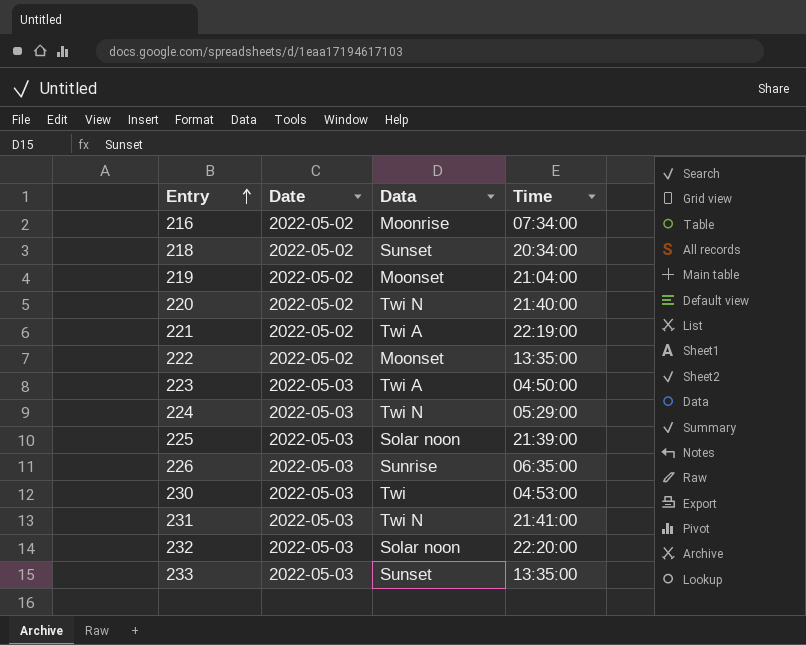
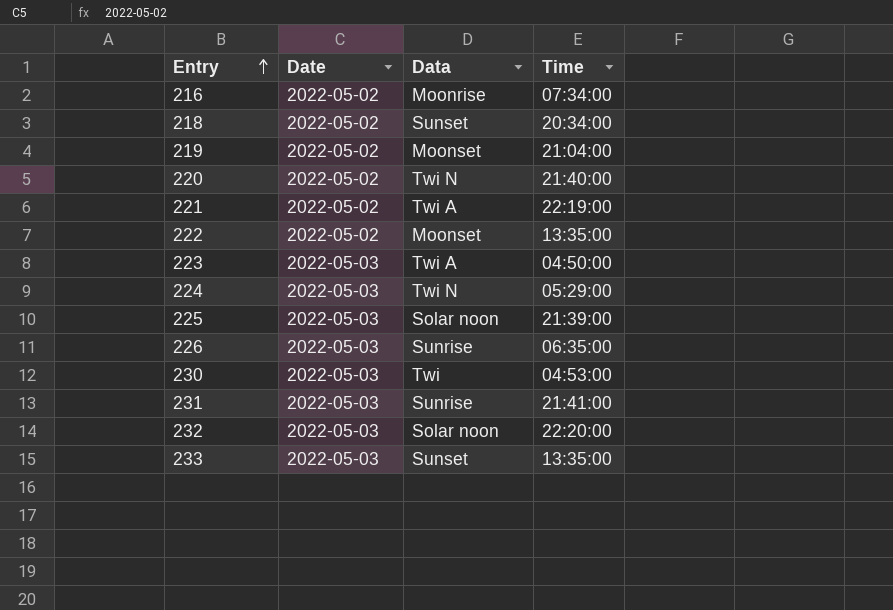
231 | Data: Twi N -> Sunrise

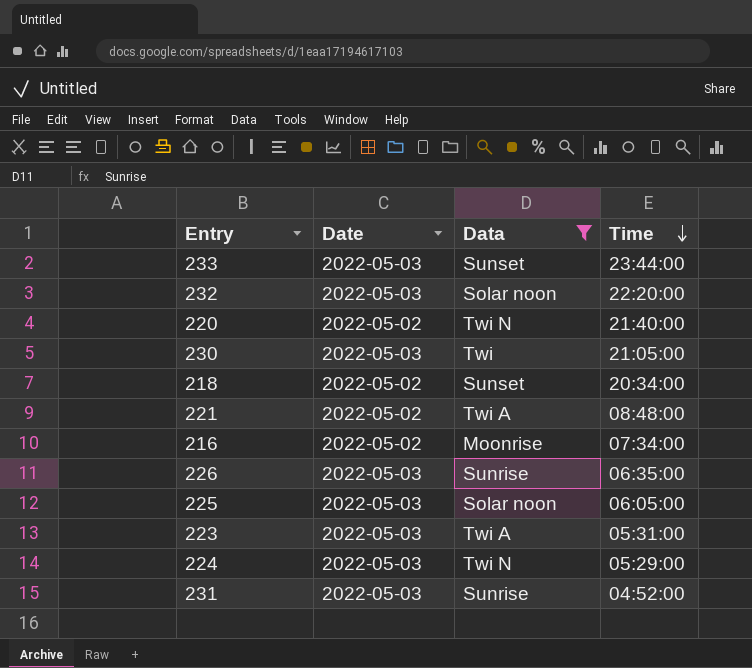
filter: none -> Data != Moonset
row order: Entry ascending -> Time descending
233 | Time: 13:35:00 -> 23:44:00
230 | Time: 04:53:00 -> 21:05:00
221 | Time: 22:19:00 -> 08:48:00
225 | Time: 21:39:00 -> 06:05:00
223 | Time: 04:50:00 -> 05:31:00
231 | Time: 21:41:00 -> 04:52:00

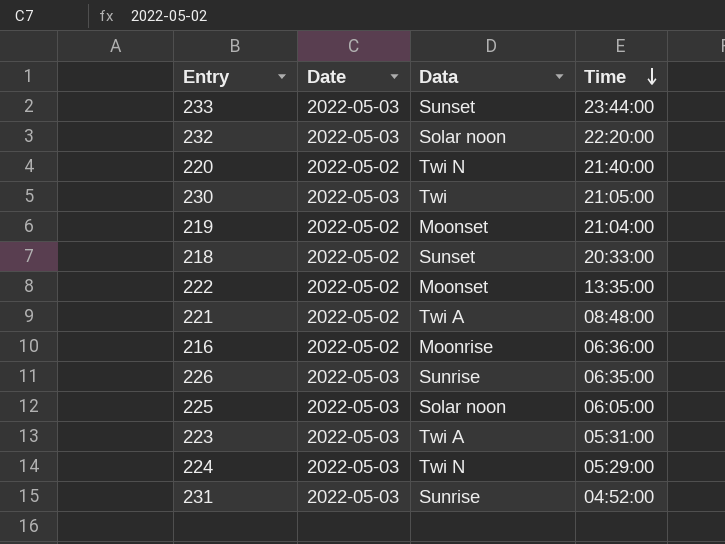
filter: Data != Moonset -> none
218 | Time: 20:34:00 -> 20:33:00
216 | Time: 07:34:00 -> 06:36:00

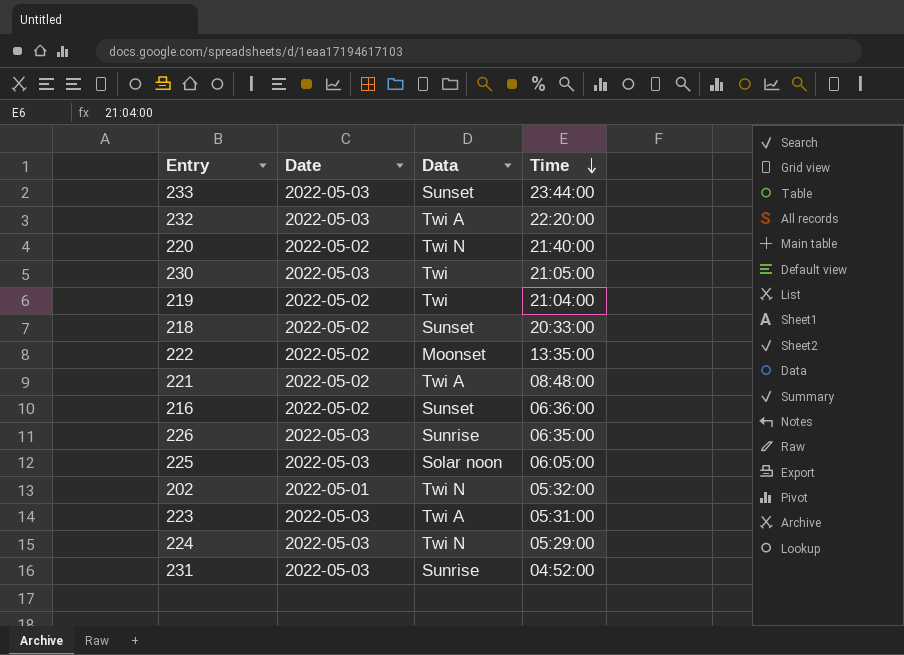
232 | Data: Solar noon -> Twi A
219 | Data: Moonset -> Twi
216 | Data: Moonrise -> Sunset
row 202: none -> 2022-05-01 | Twi N | 05:32:00

